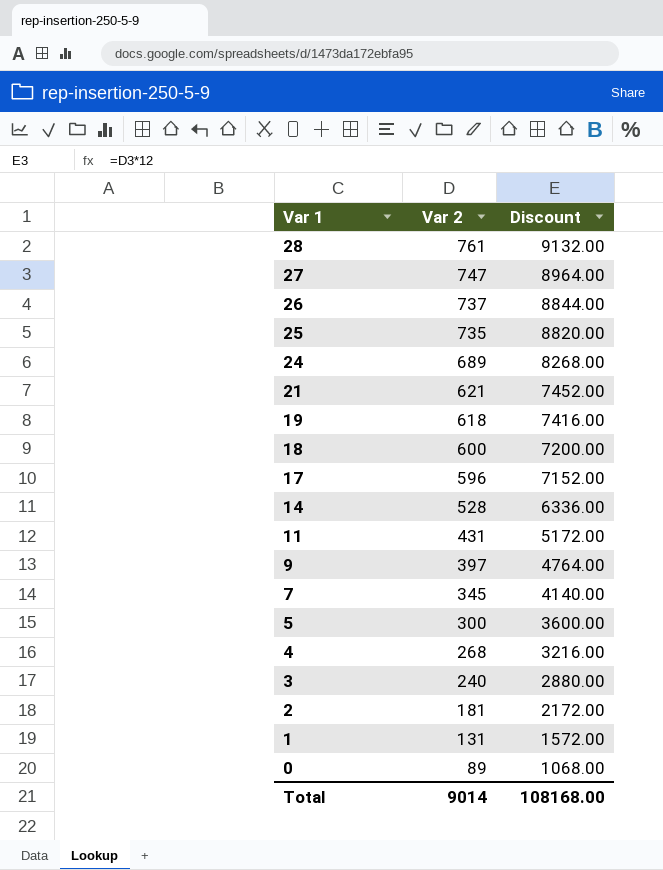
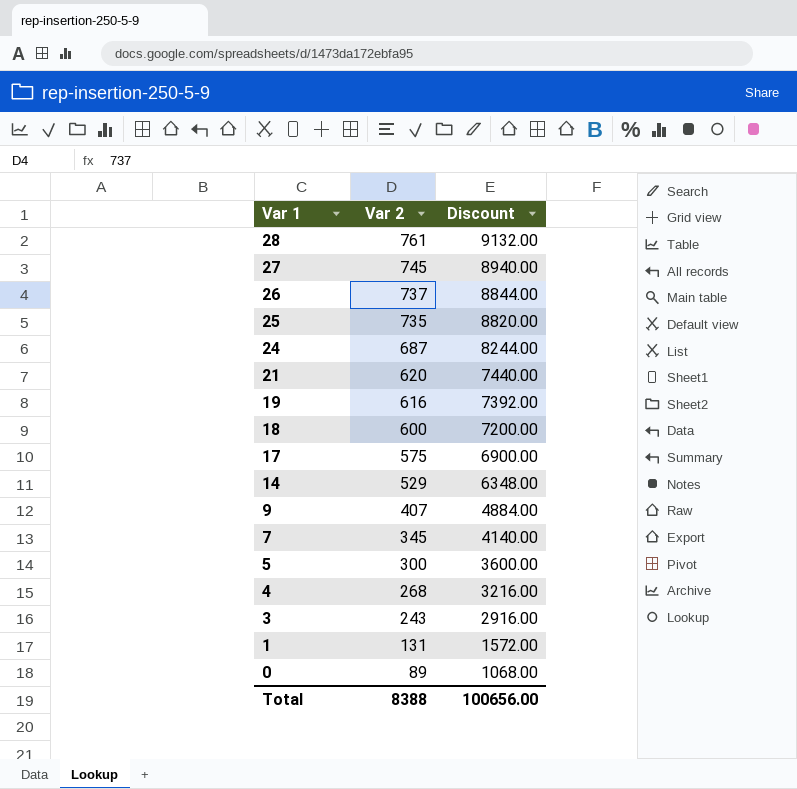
row 11: 431 | 5172.00 -> none
row 2: 181 | 2172.00 -> none
27 | Var 2: 747 -> 745
27 | Discount: 8964.00 -> 8940.00
24 | Var 2: 689 -> 687
24 | Discount: 8268.00 -> 8244.00
21 | Var 2: 621 -> 620
21 | Discount: 7452.00 -> 7440.00
19 | Var 2: 618 -> 616
19 | Discount: 7416.00 -> 7392.00
17 | Var 2: 596 -> 575
17 | Discount: 7152.00 -> 6900.00
14 | Var 2: 528 -> 529
14 | Discount: 6336.00 -> 6348.00
9 | Var 2: 397 -> 407
9 | Discount: 4764.00 -> 4884.00
3 | Var 2: 240 -> 243
3 | Discount: 2880.00 -> 2916.00
Total | Var 2: 9014 -> 8388
Total | Discount: 108168.00 -> 100656.00

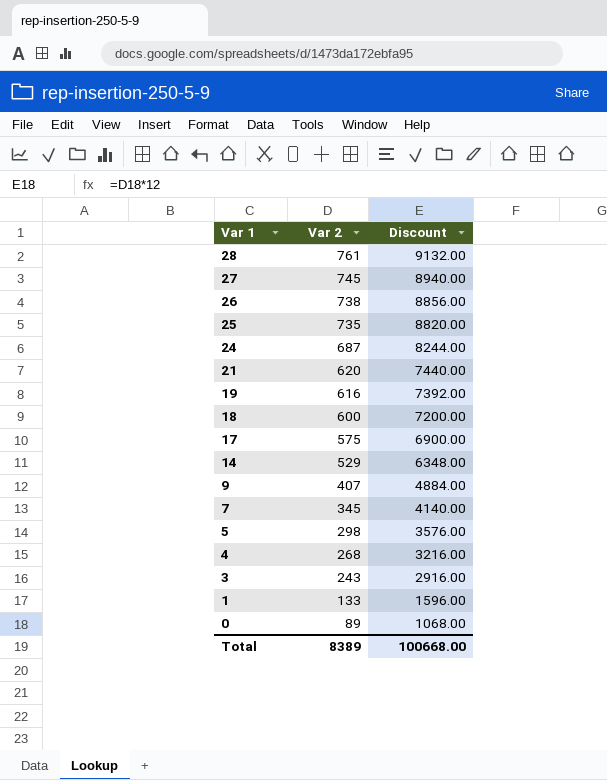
26 | Var 2: 737 -> 738
26 | Discount: 8844.00 -> 8856.00
5 | Var 2: 300 -> 298
5 | Discount: 3600.00 -> 3576.00
1 | Var 2: 131 -> 133
1 | Discount: 1572.00 -> 1596.00
Total | Var 2: 8388 -> 8389
Total | Discount: 100656.00 -> 100668.00

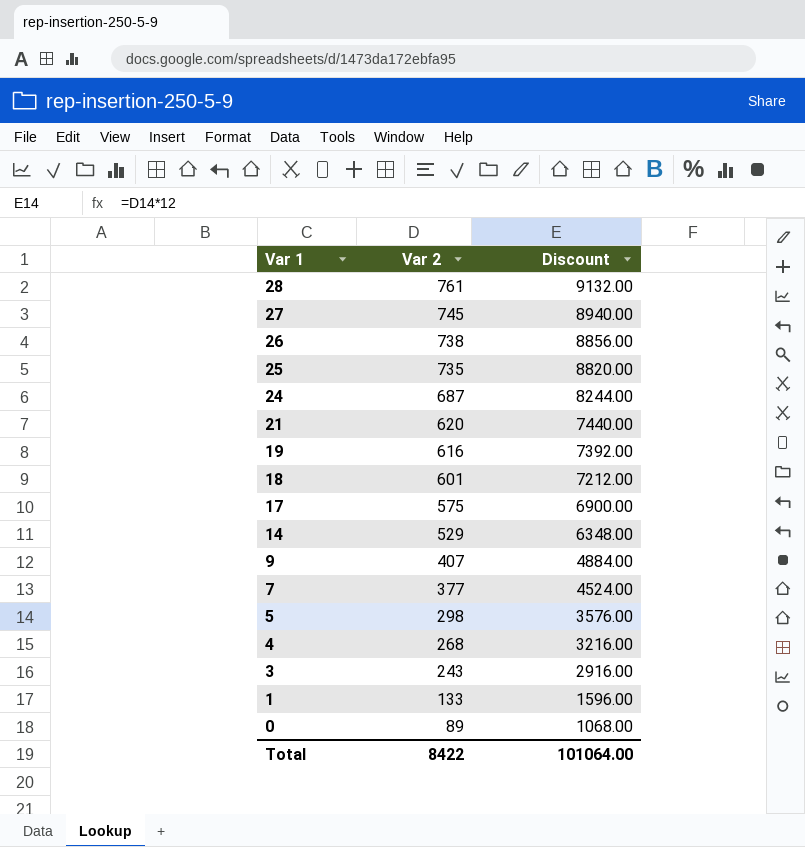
18 | Var 2: 600 -> 601
18 | Discount: 7200.00 -> 7212.00
7 | Var 2: 345 -> 377
7 | Discount: 4140.00 -> 4524.00
Total | Var 2: 8389 -> 8422
Total | Discount: 100668.00 -> 101064.00

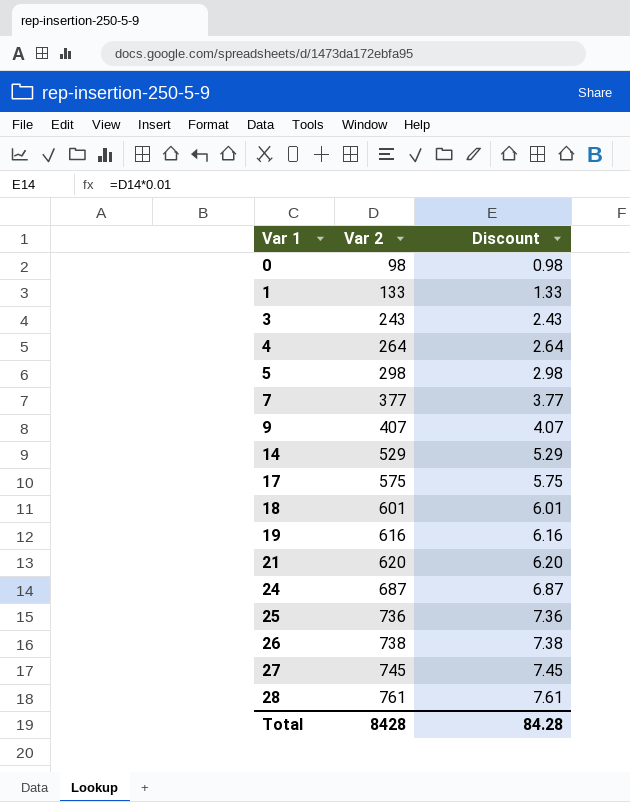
row order: Var 1 descending -> Var 1 ascending
column Discount | formula: [Var 2] * 12 -> [Var 2] * 0.01
0 | Var 2: 89 -> 98
4 | Var 2: 268 -> 264
25 | Var 2: 735 -> 736
Total | Var 2: 8422 -> 8428
Total | Discount: 101064.00 -> 84.28

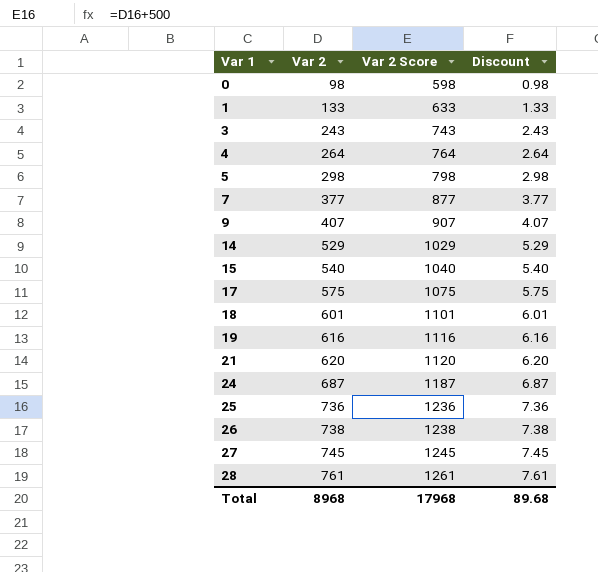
column Var 2 Score | formula: none -> [Var 2] + 500
row 15: none -> 540 | 1040 | 5.40
Total | Var 2: 8428 -> 8968
Total | Discount: 84.28 -> 89.68

